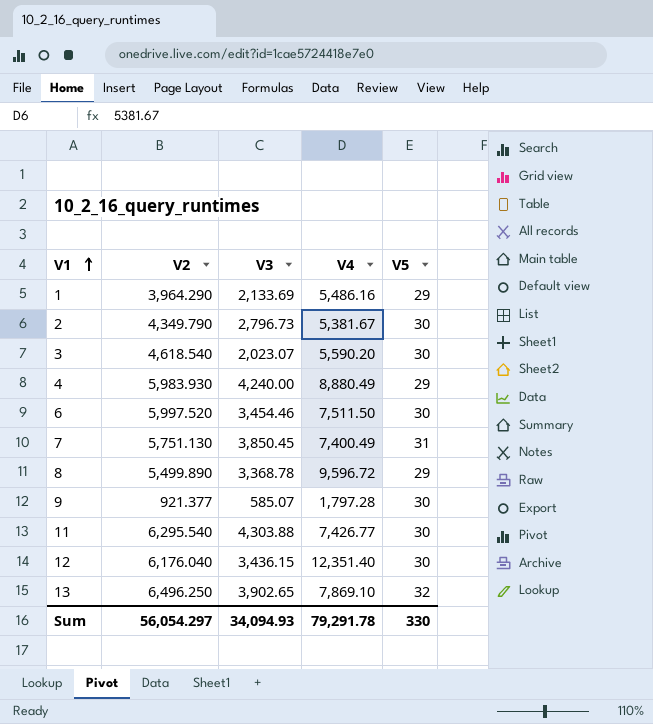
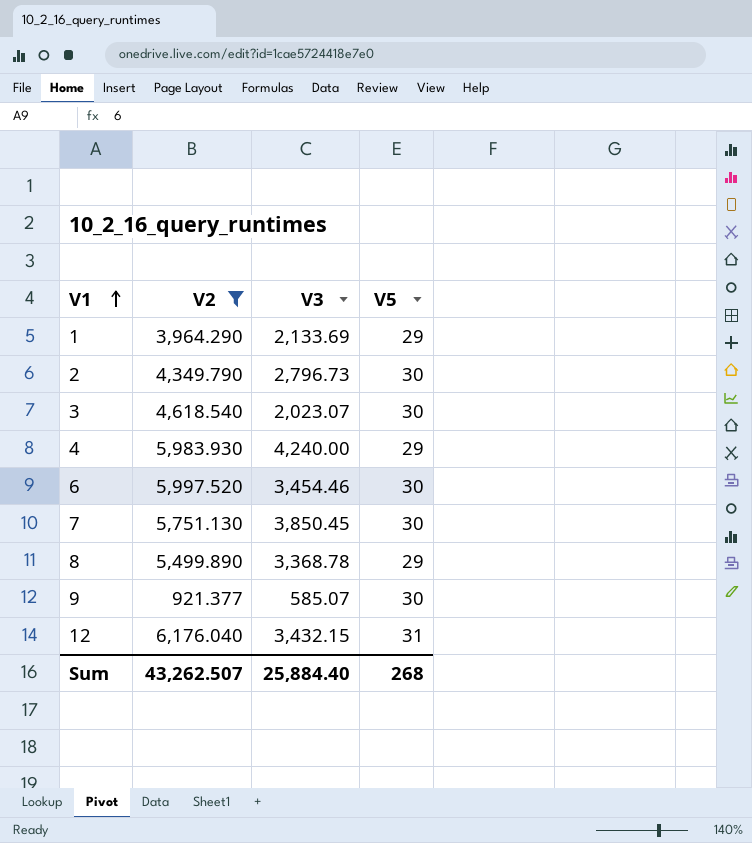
filter: none -> V2 <= 6,176.040
column V4 | position: 4 -> none
7 | V5: 31 -> 30
12 | V3: 3,436.15 -> 3,432.15
12 | V5: 30 -> 31
Sum | V2: 56,054.297 -> 43,262.507
Sum | V3: 34,094.93 -> 25,884.40
Sum | V5: 330 -> 268

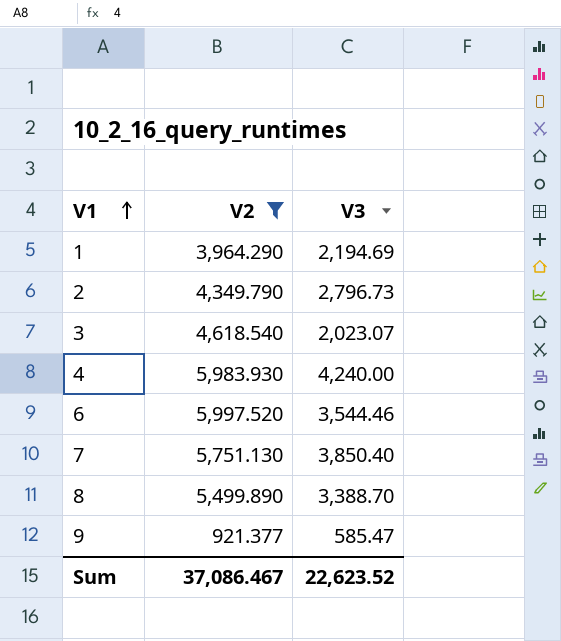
column V5 | position: 4 -> none
row 12: 6,176.040 | 3,432.15 | 31 -> none
1 | V3: 2,133.69 -> 2,194.69
6 | V3: 3,454.46 -> 3,544.46
7 | V3: 3,850.45 -> 3,850.40
8 | V3: 3,368.78 -> 3,388.70
9 | V3: 585.07 -> 585.47
Sum | V2: 43,262.507 -> 37,086.467
Sum | V3: 25,884.40 -> 22,623.52

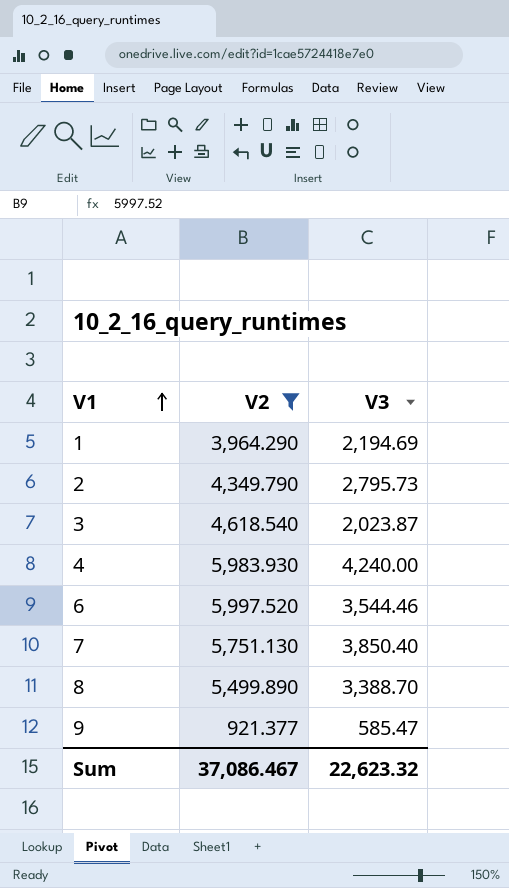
2 | V3: 2,796.73 -> 2,795.73
3 | V3: 2,023.07 -> 2,023.87
Sum | V3: 22,623.52 -> 22,623.32

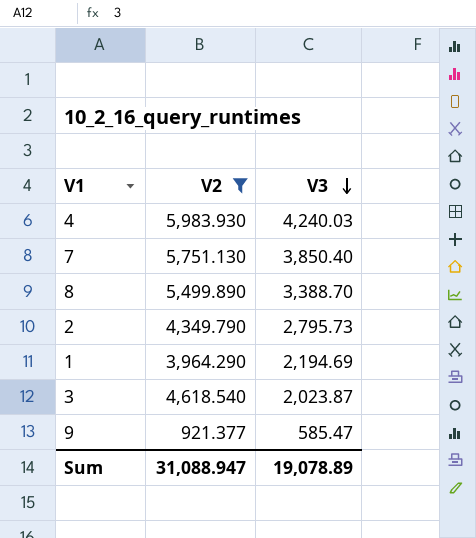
row order: V1 ascending -> V3 descending
row 6: 5,997.520 | 3,544.46 -> none
4 | V3: 4,240.00 -> 4,240.03
Sum | V2: 37,086.467 -> 31,088.947
Sum | V3: 22,623.32 -> 19,078.89

